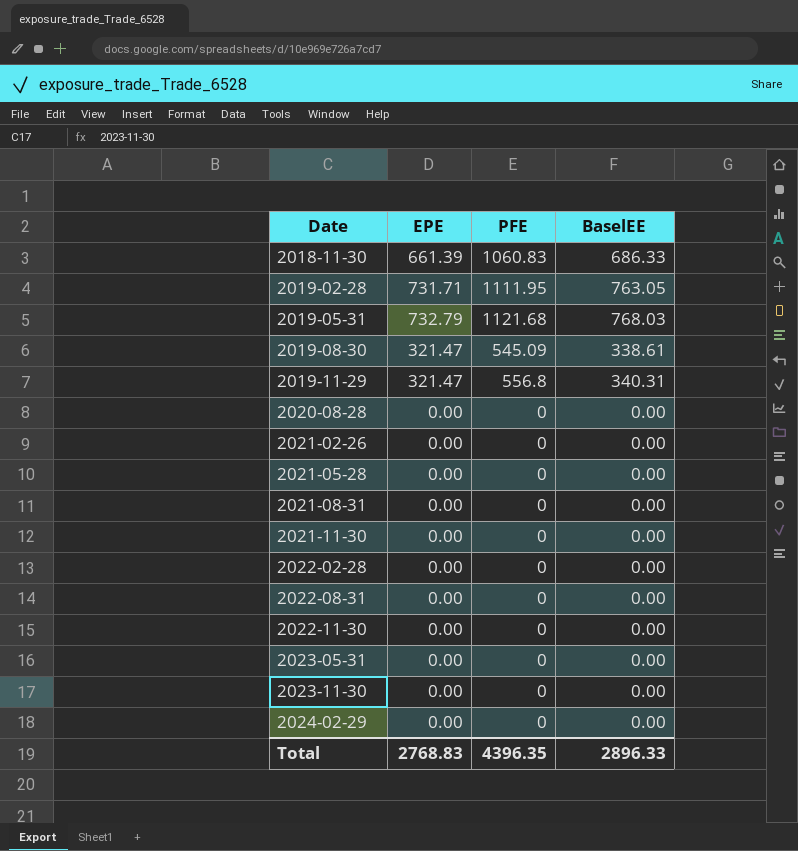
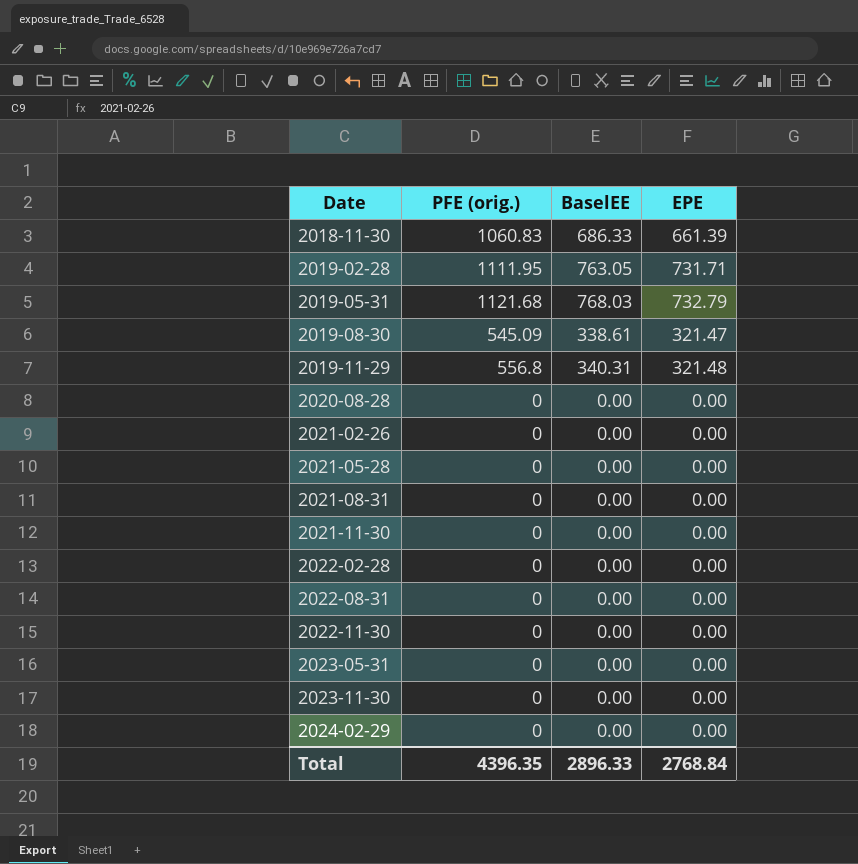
column name: PFE -> PFE (orig.)
column EPE | position: 2 -> 4
2019-11-29 | EPE: 321.47 -> 321.48
Total | EPE: 2768.83 -> 2768.84

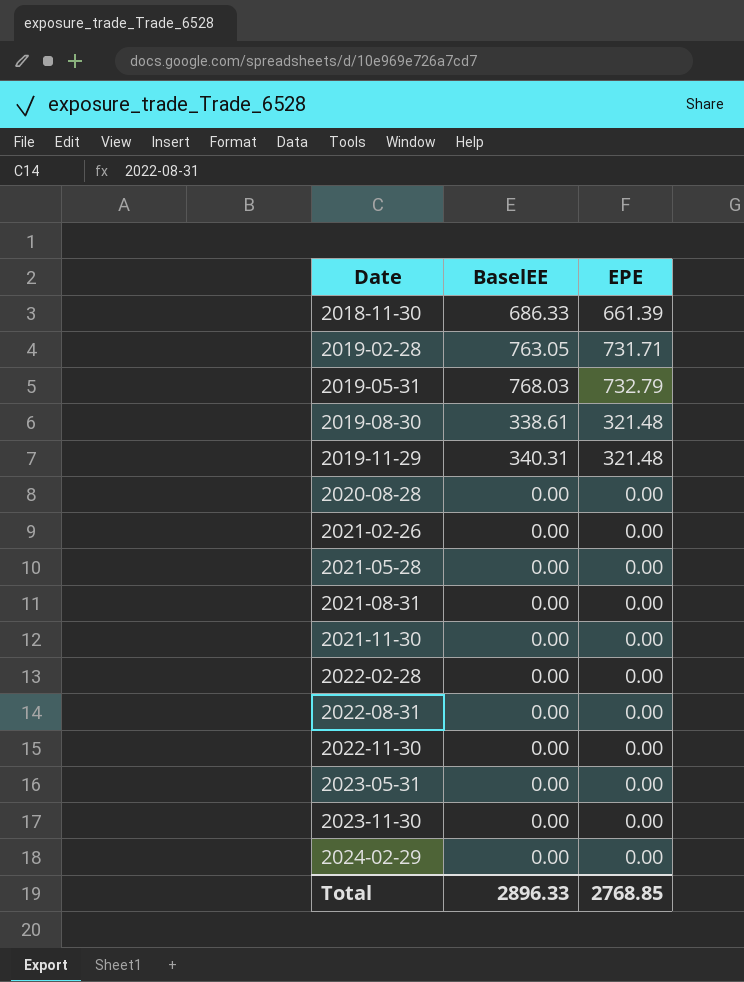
column PFE (orig.) | position: 2 -> none
2019-08-30 | EPE: 321.47 -> 321.48
Total | EPE: 2768.84 -> 2768.85

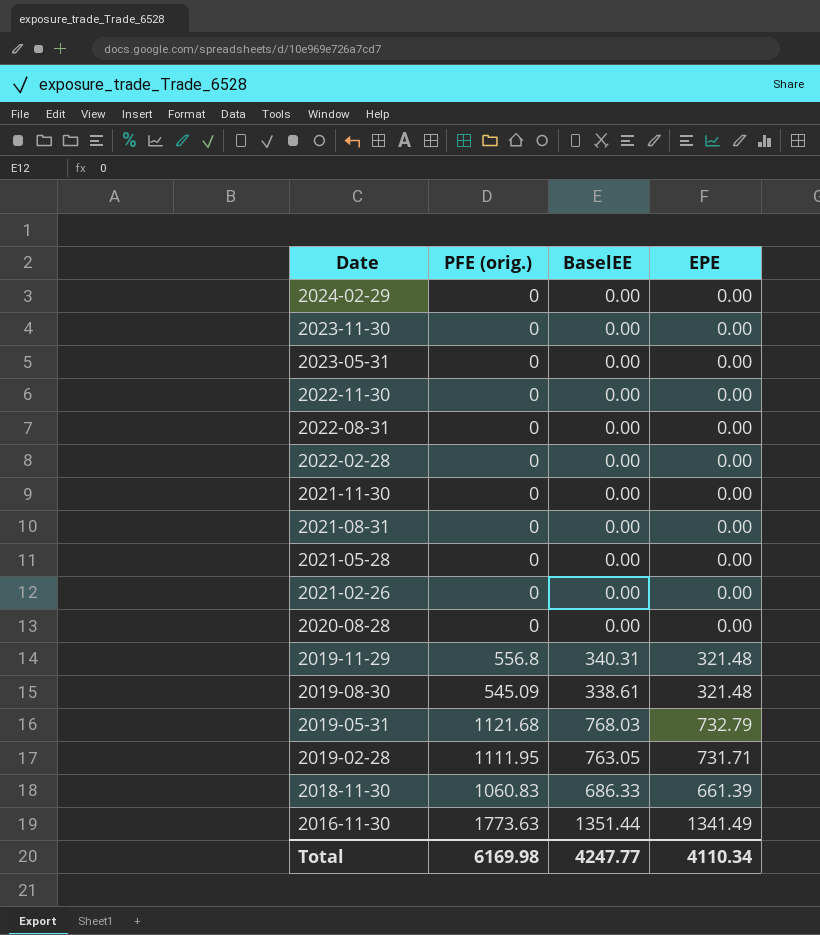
row order: Date ascending -> Date descending
column PFE (orig.) | position: none -> 2
row 2016-11-30: none -> 1773.63 | 1351.44 | 1341.49
Total | BaselEE: 2896.33 -> 4247.77
Total | EPE: 2768.85 -> 4110.34

